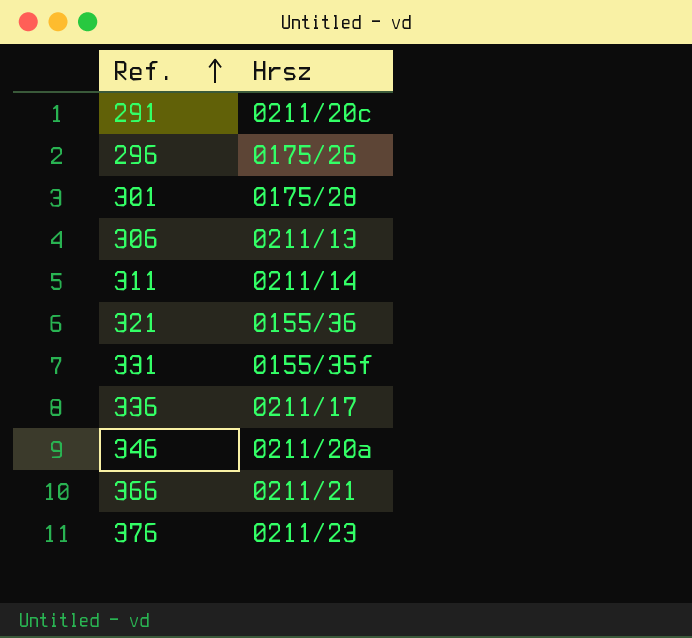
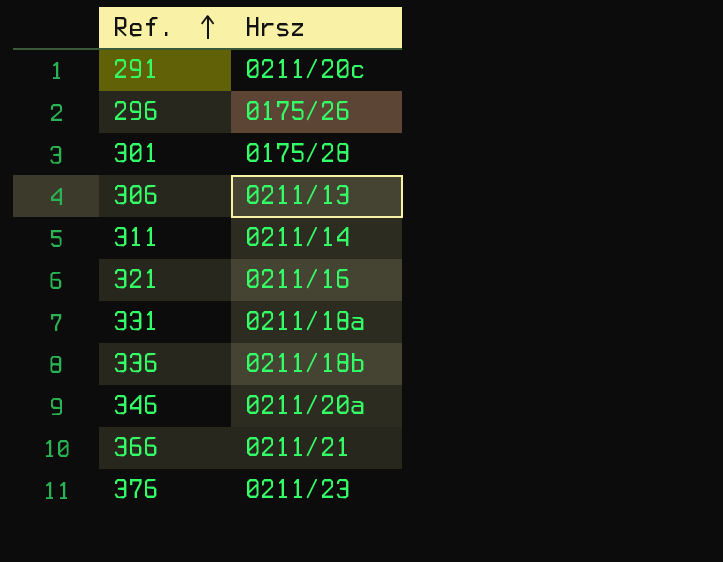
321 | Hrsz: 0155/36 -> 0211/16
331 | Hrsz: 0155/35f -> 0211/18a
336 | Hrsz: 0211/17 -> 0211/18b

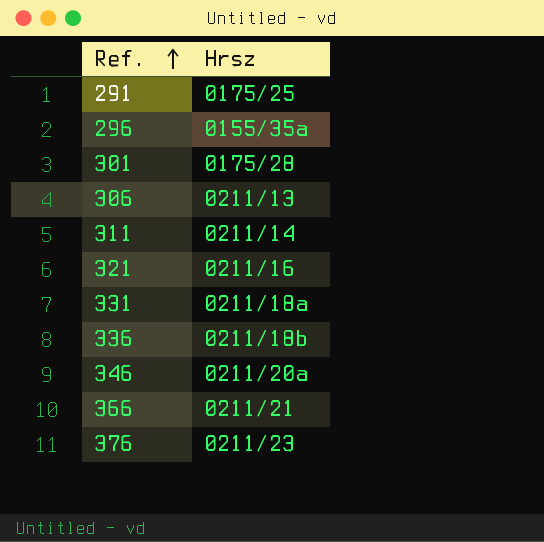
291 | Hrsz: 0211/20c -> 0175/25
296 | Hrsz: 0175/26 -> 0155/35a

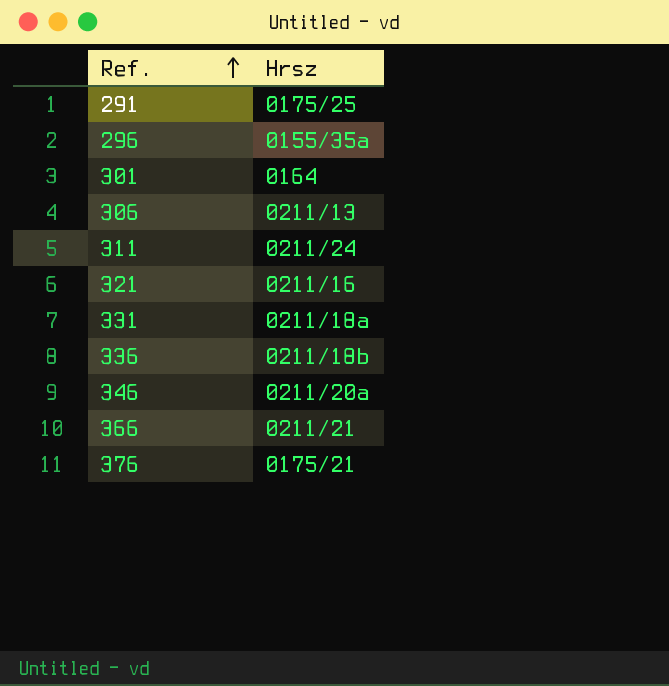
301 | Hrsz: 0175/28 -> 0164
311 | Hrsz: 0211/14 -> 0211/24
376 | Hrsz: 0211/23 -> 0175/21

